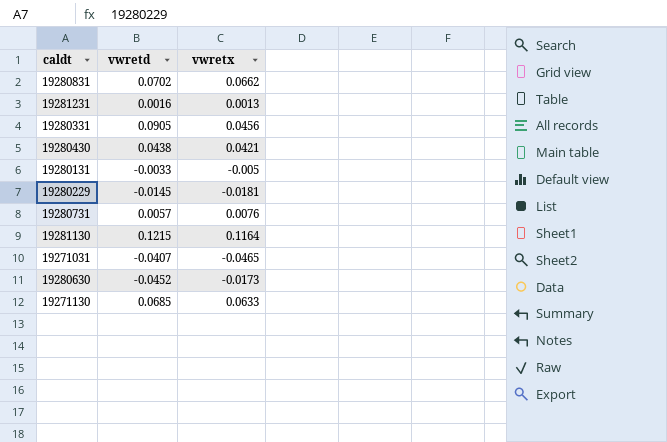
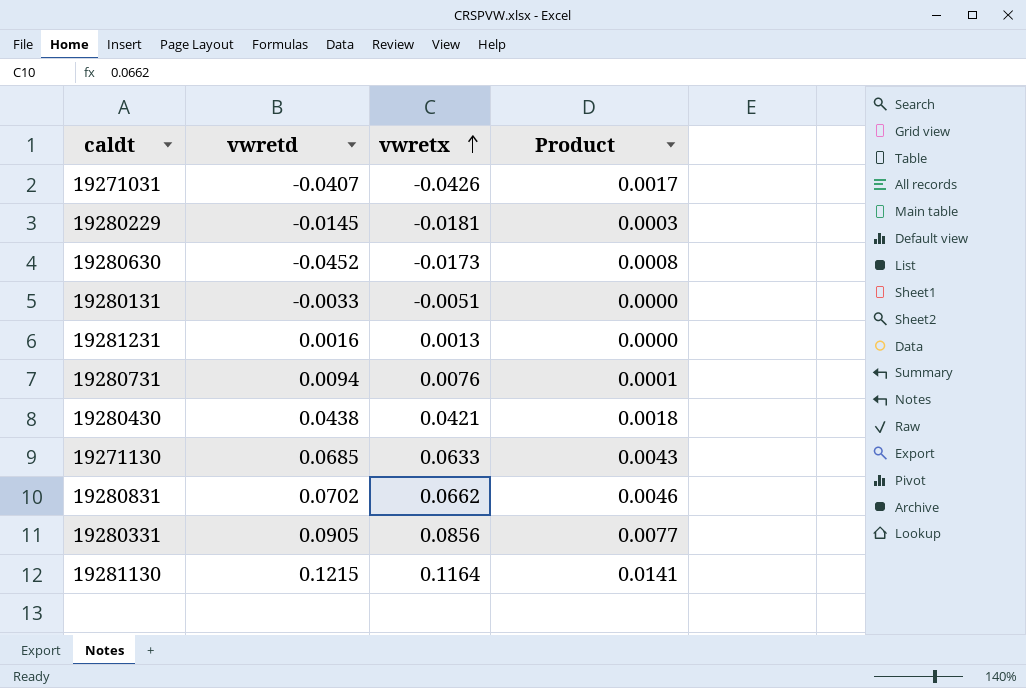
row order: none -> vwretx ascending
column Product | formula: none -> [vwretd] * [vwretx]
19271031 | vwretx: -0.0465 -> -0.0426
19280131 | vwretx: -0.005 -> -0.0051
19280731 | vwretd: 0.0057 -> 0.0094
19280331 | vwretx: 0.0456 -> 0.0856

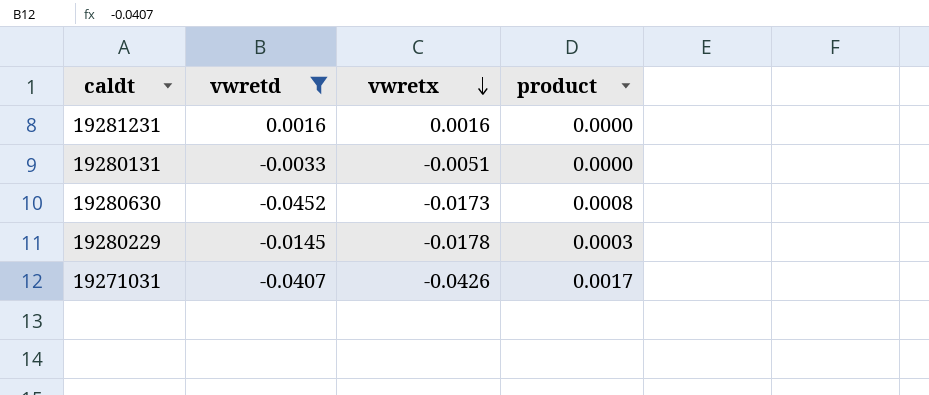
filter: none -> vwretd <= 0.0016
row order: vwretx ascending -> vwretx descending
column name: Product -> product
19281231 | vwretx: 0.0013 -> 0.0016
19280229 | vwretx: -0.0181 -> -0.0178

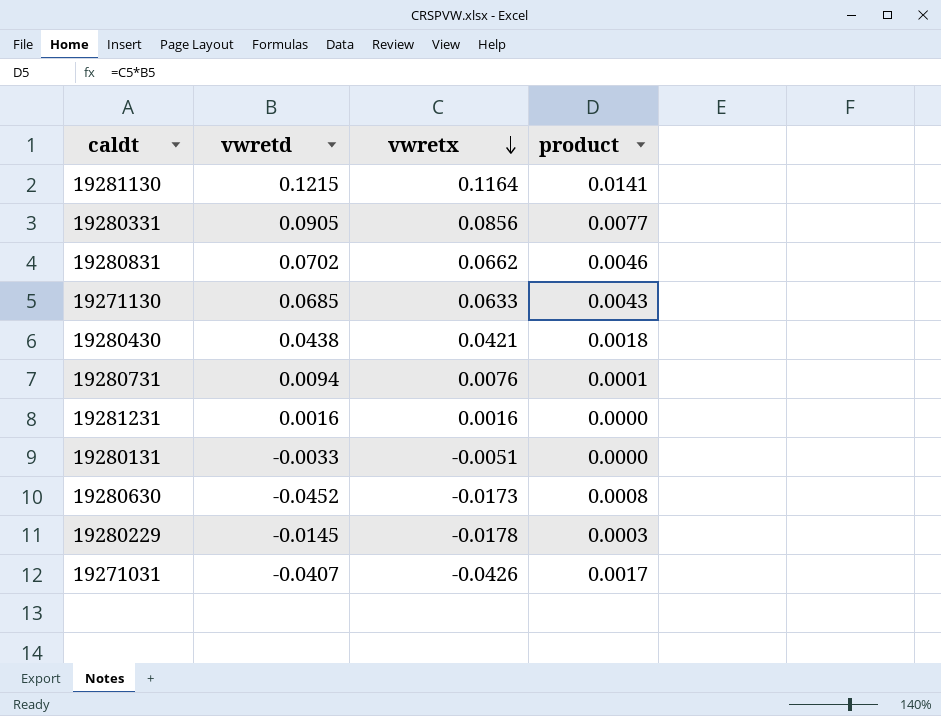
filter: vwretd <= 0.0016 -> none

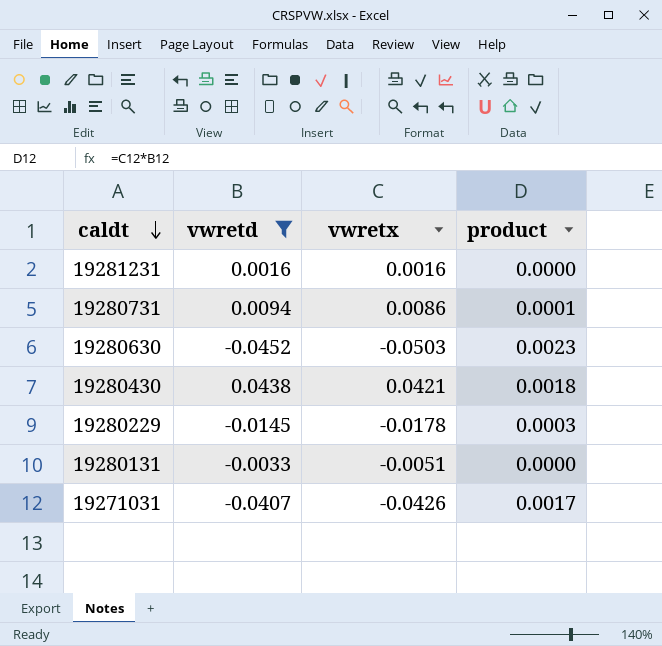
filter: none -> vwretd <= 0.0438
row order: vwretx descending -> caldt descending
19280731 | vwretx: 0.0076 -> 0.0086
19280630 | vwretx: -0.0173 -> -0.0503
19280630 | product: 0.0008 -> 0.0023

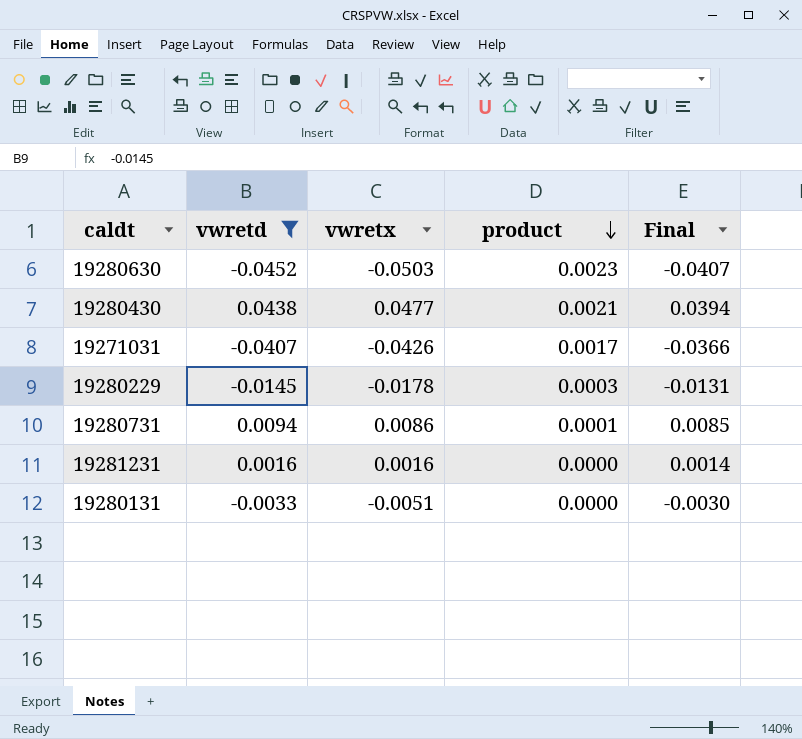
row order: caldt descending -> product descending
column Final | formula: none -> [vwretd] * 0.9
19280430 | vwretx: 0.0421 -> 0.0477
19280430 | product: 0.0018 -> 0.0021

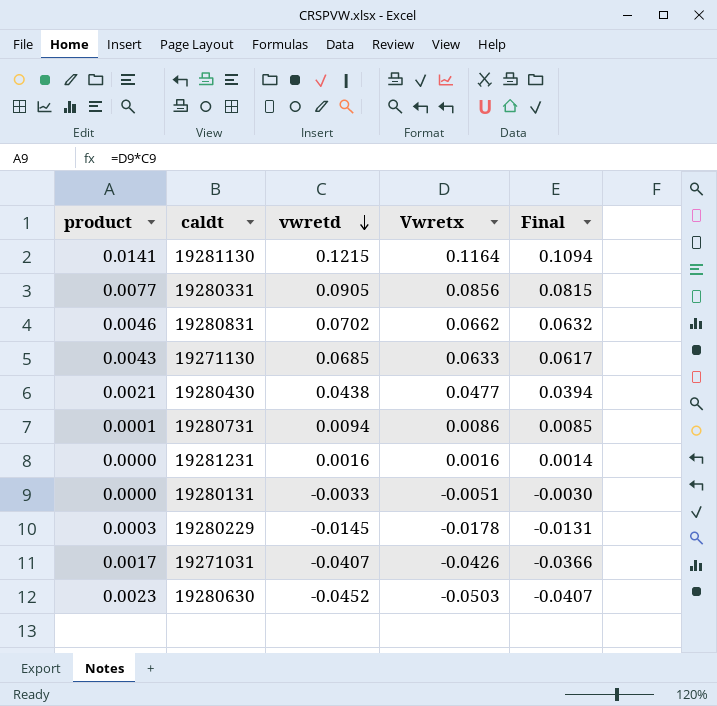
filter: vwretd <= 0.0438 -> none
row order: product descending -> vwretd descending
column product | position: 4 -> 1
column name: vwretx -> Vwretx

